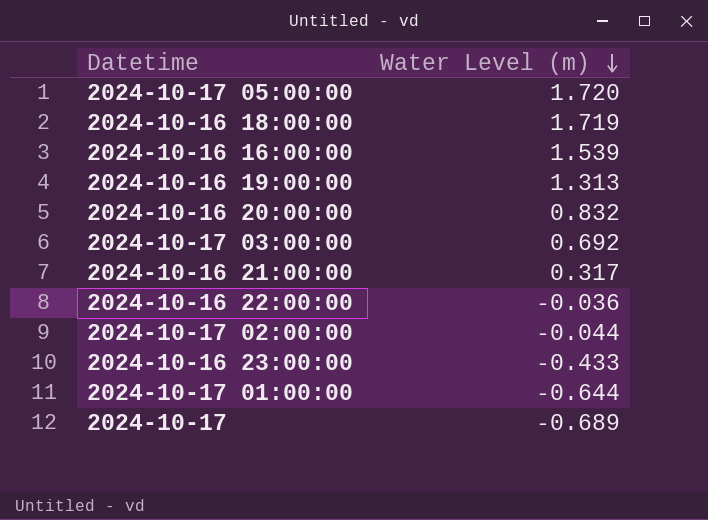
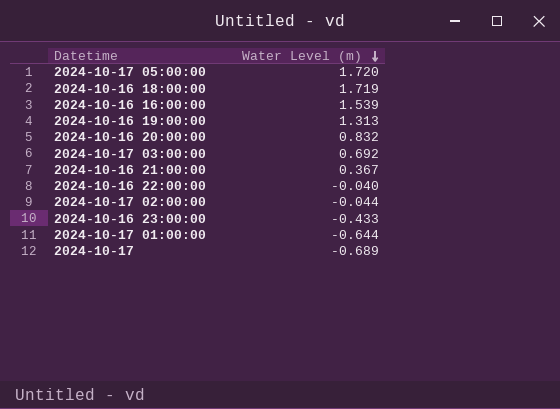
2024-10-16 21:00:00 | Water Level (m): 0.317 -> 0.367
2024-10-16 22:00:00 | Water Level (m): -0.036 -> -0.040

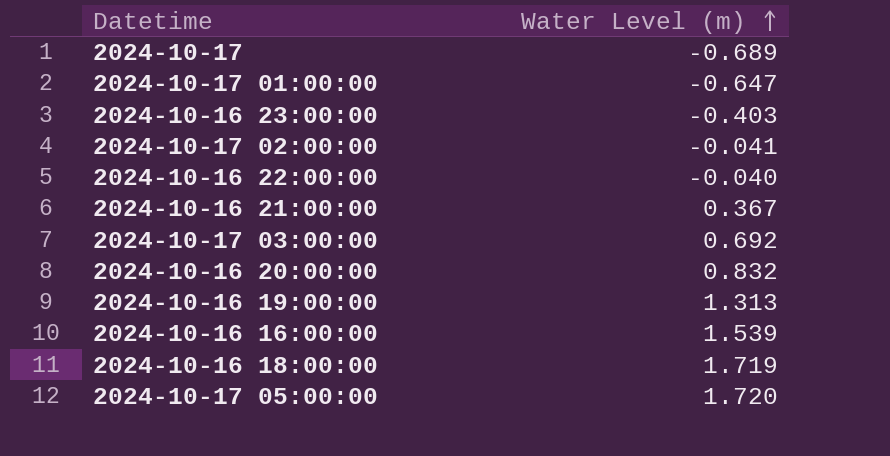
row order: Water Level (m) descending -> Water Level (m) ascending
2024-10-17 01:00:00 | Water Level (m): -0.644 -> -0.647
2024-10-16 23:00:00 | Water Level (m): -0.433 -> -0.403
2024-10-17 02:00:00 | Water Level (m): -0.044 -> -0.041

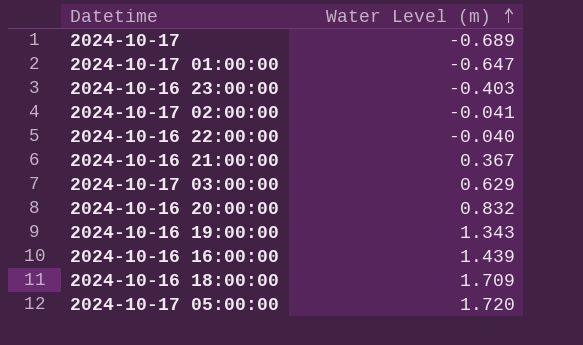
2024-10-17 03:00:00 | Water Level (m): 0.692 -> 0.629
2024-10-16 19:00:00 | Water Level (m): 1.313 -> 1.343
2024-10-16 16:00:00 | Water Level (m): 1.539 -> 1.439
2024-10-16 18:00:00 | Water Level (m): 1.719 -> 1.709

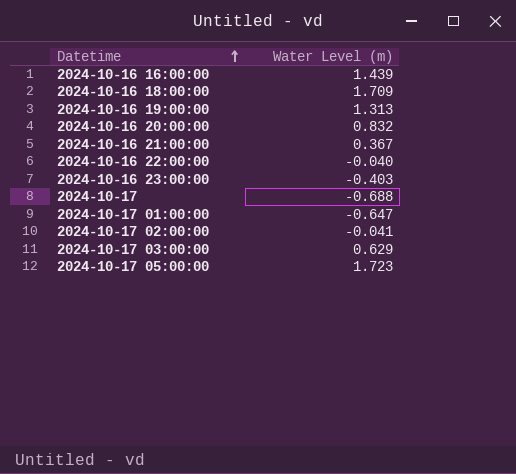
row order: Water Level (m) ascending -> Datetime ascending
2024-10-16 19:00:00 | Water Level (m): 1.343 -> 1.313
2024-10-17 | Water Level (m): -0.689 -> -0.688
2024-10-17 05:00:00 | Water Level (m): 1.720 -> 1.723

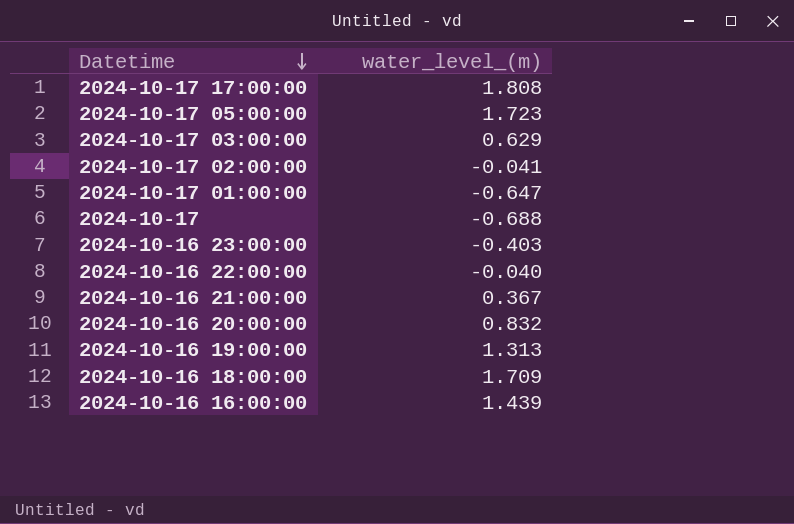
row order: Datetime ascending -> Datetime descending
column name: Water Level (m) -> water_level_(m)
row 2024-10-17 17:00:00: none -> 1.808

